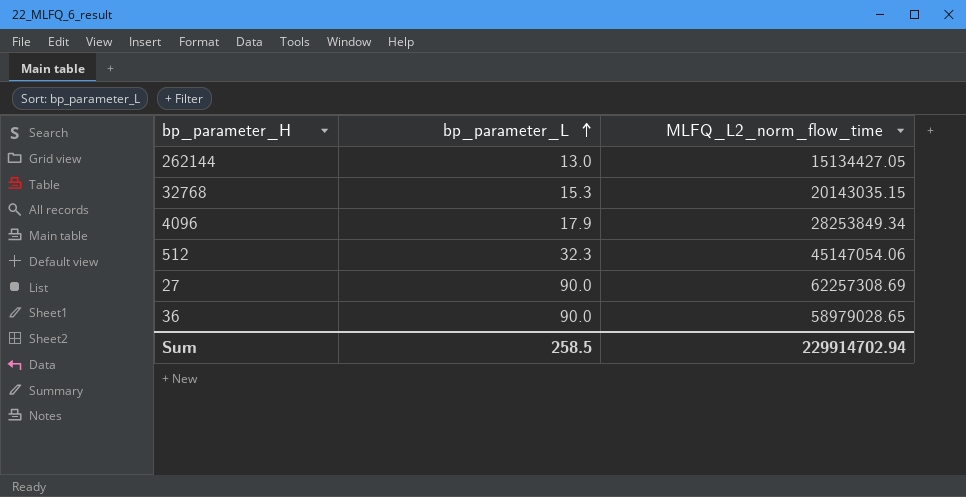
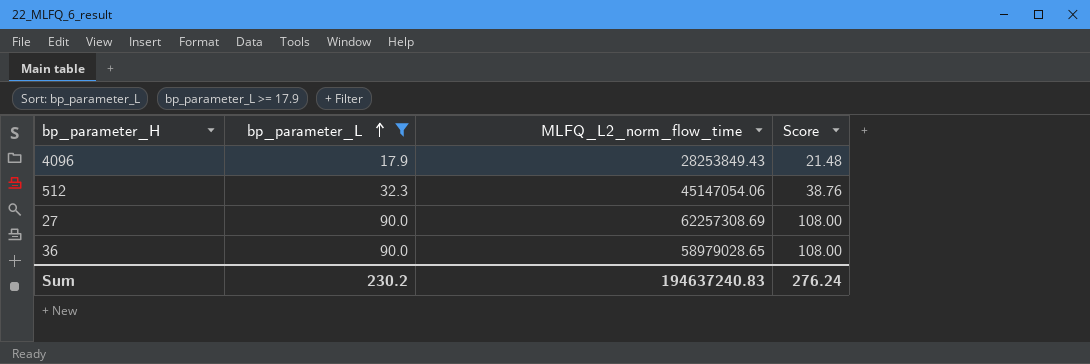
filter: none -> bp_parameter_L >= 17.9
column Score | formula: none -> [bp_parameter_L] * 1.2
4096 | MLFQ_L2_norm_flow_time: 28253849.34 -> 28253849.43
Sum | bp_parameter_L: 258.5 -> 230.2
Sum | MLFQ_L2_norm_flow_time: 229914702.94 -> 194637240.83

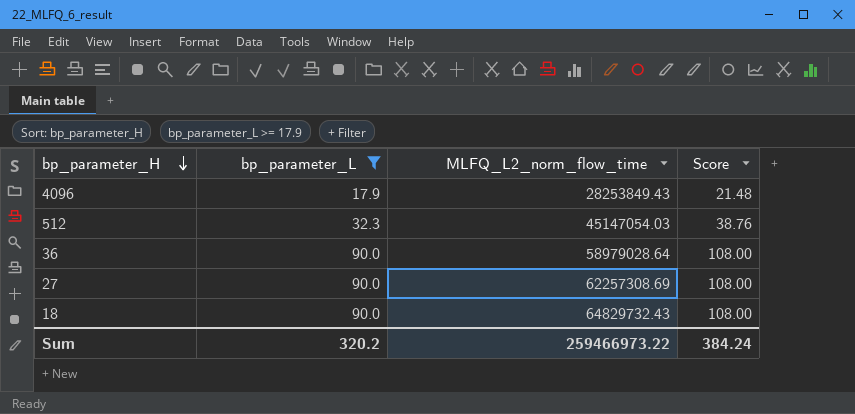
row order: bp_parameter_L ascending -> bp_parameter_H descending
512 | MLFQ_L2_norm_flow_time: 45147054.06 -> 45147054.03
36 | MLFQ_L2_norm_flow_time: 58979028.65 -> 58979028.64
row 18: none -> 90.0 | 64829732.43 | 108.00
Sum | bp_parameter_L: 230.2 -> 320.2
Sum | MLFQ_L2_norm_flow_time: 194637240.83 -> 259466973.22
Sum | Score: 276.24 -> 384.24

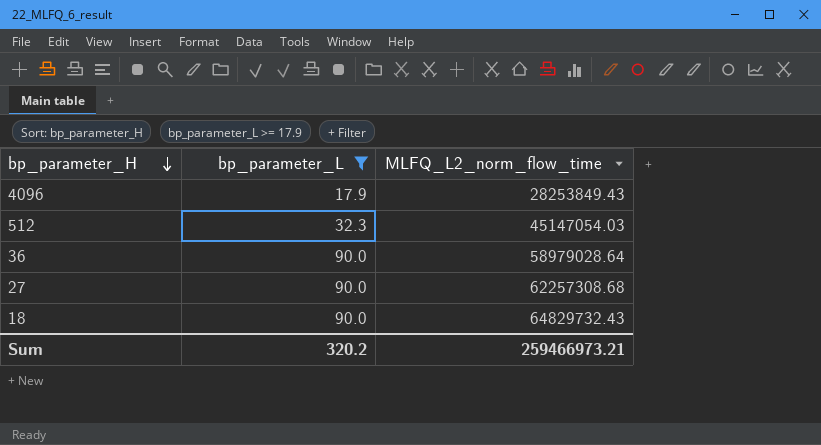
column Score | formula: [bp_parameter_L] * 1.2 -> none
27 | MLFQ_L2_norm_flow_time: 62257308.69 -> 62257308.68
Sum | MLFQ_L2_norm_flow_time: 259466973.22 -> 259466973.21

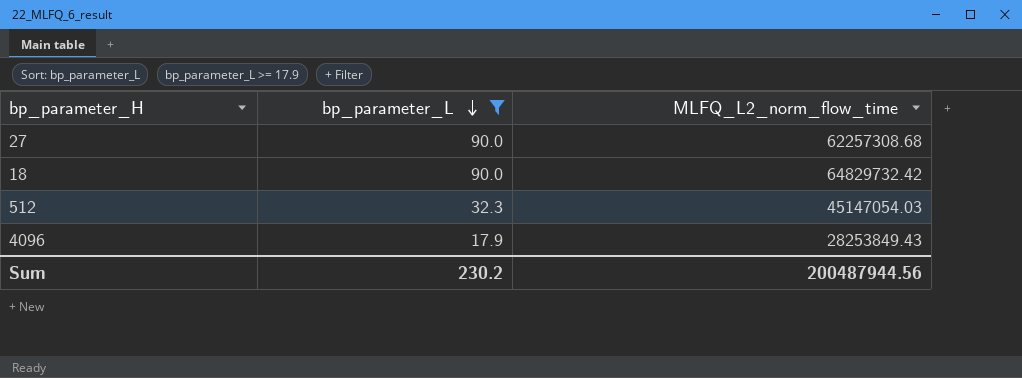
row order: bp_parameter_H descending -> bp_parameter_L descending
row 36: 90.0 | 58979028.64 -> none
18 | MLFQ_L2_norm_flow_time: 64829732.43 -> 64829732.42
Sum | bp_parameter_L: 320.2 -> 230.2
Sum | MLFQ_L2_norm_flow_time: 259466973.21 -> 200487944.56

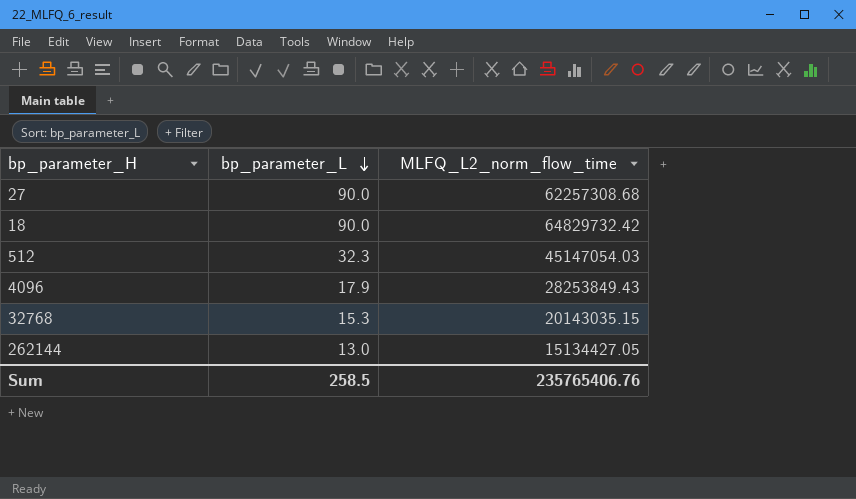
filter: bp_parameter_L >= 17.9 -> none
Sum | bp_parameter_L: 230.2 -> 258.5
Sum | MLFQ_L2_norm_flow_time: 200487944.56 -> 235765406.76

